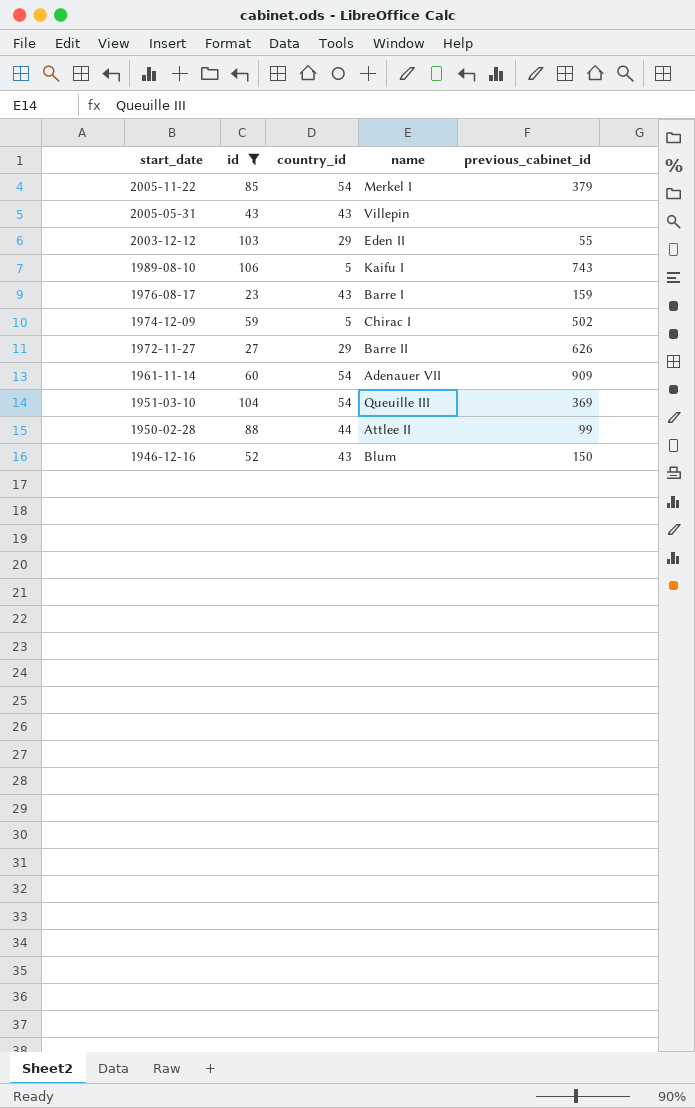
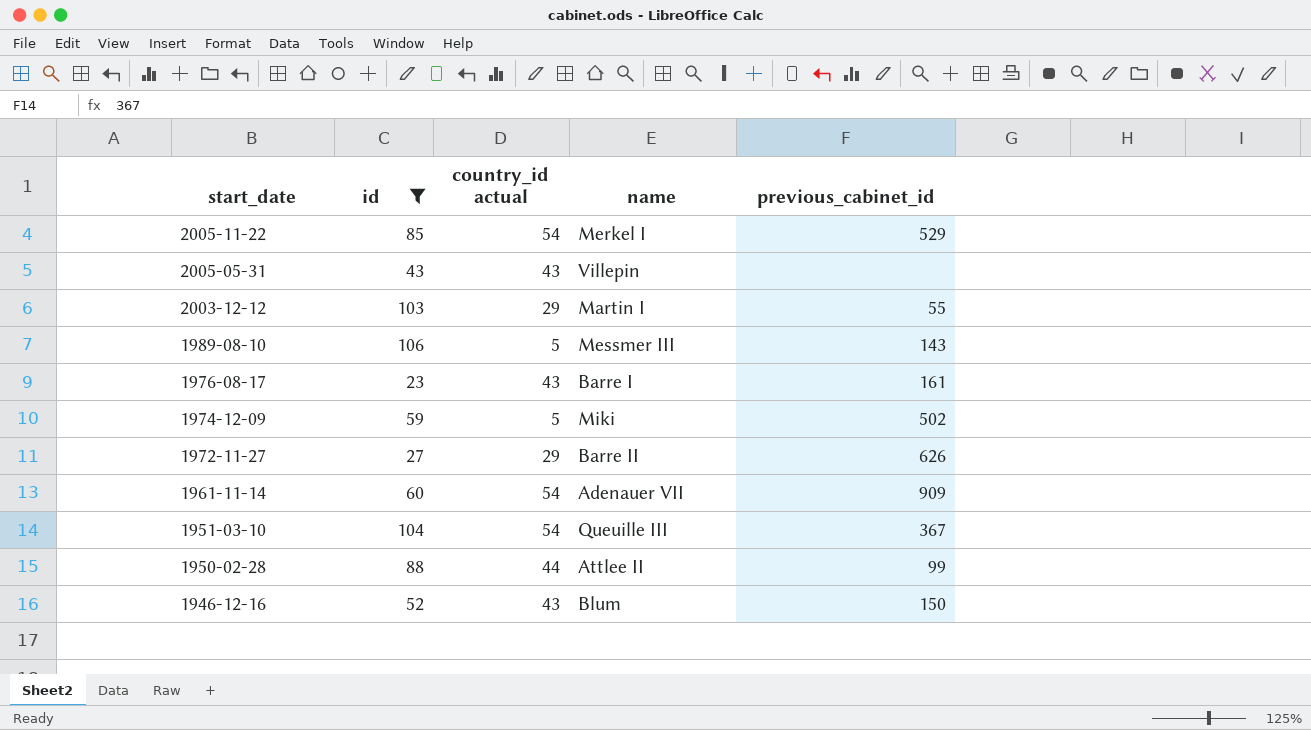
column name: country_id -> country_id actual
2005-11-22 | previous_cabinet_id: 379 -> 529
2003-12-12 | name: Eden II -> Martin I
1989-08-10 | name: Kaifu I -> Messmer III
1989-08-10 | previous_cabinet_id: 743 -> 143
1976-08-17 | previous_cabinet_id: 159 -> 161
1974-12-09 | name: Chirac I -> Miki
1951-03-10 | previous_cabinet_id: 369 -> 367

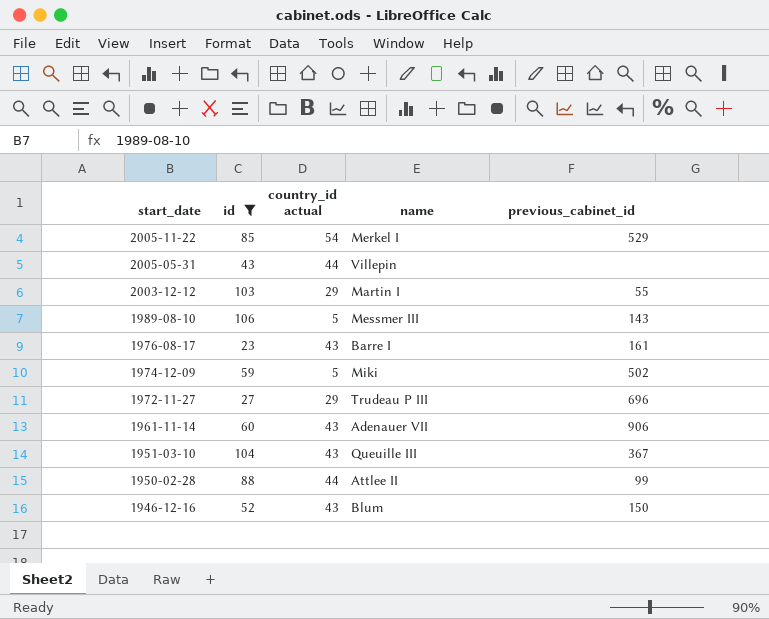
2005-05-31 | country_id actual: 43 -> 44
1972-11-27 | name: Barre II -> Trudeau P III
1972-11-27 | previous_cabinet_id: 626 -> 696
1961-11-14 | country_id actual: 54 -> 43
1961-11-14 | previous_cabinet_id: 909 -> 906
1951-03-10 | country_id actual: 54 -> 43

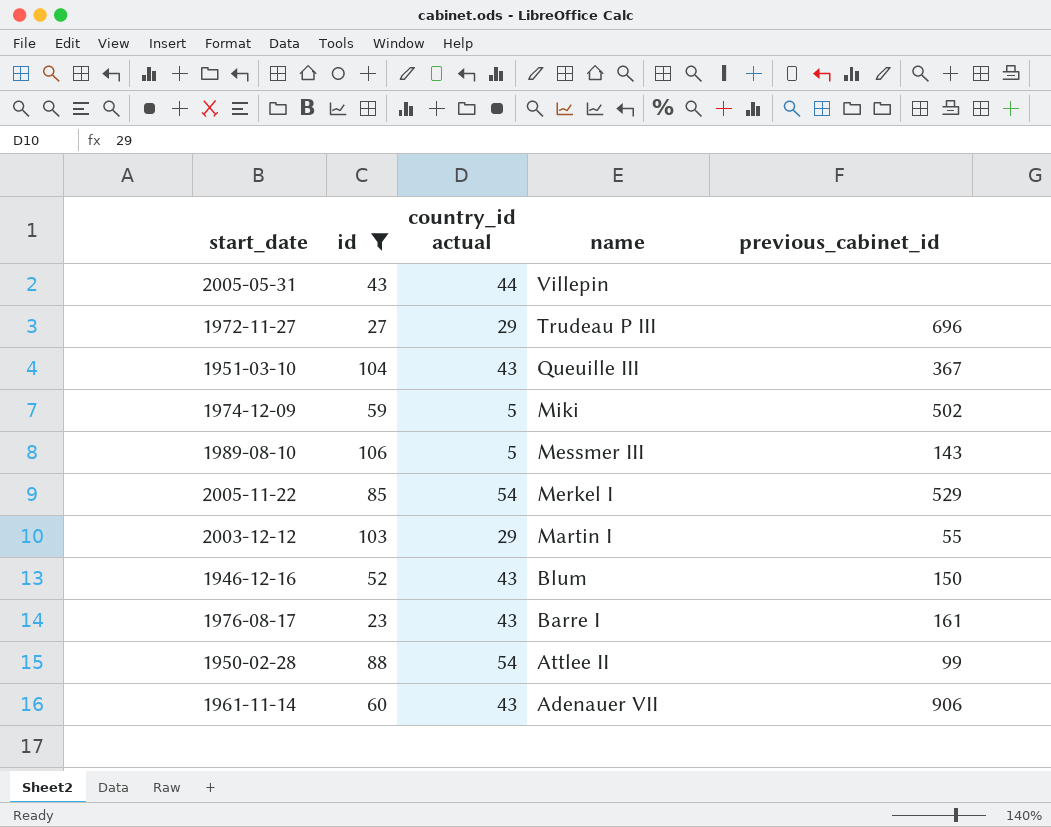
row order: start_date descending -> name descending
1950-02-28 | country_id actual: 44 -> 54

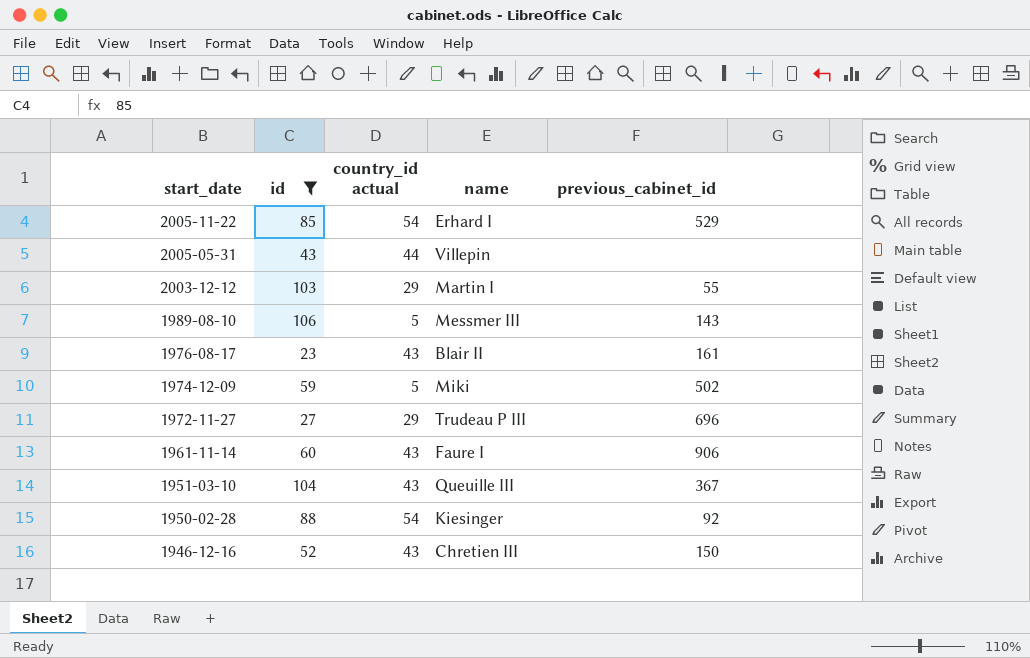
row order: name descending -> start_date descending
2005-11-22 | name: Merkel I -> Erhard I
1976-08-17 | name: Barre I -> Blair II
1961-11-14 | name: Adenauer VII -> Faure I
1950-02-28 | name: Attlee II -> Kiesinger
1950-02-28 | previous_cabinet_id: 99 -> 92
1946-12-16 | name: Blum -> Chretien III

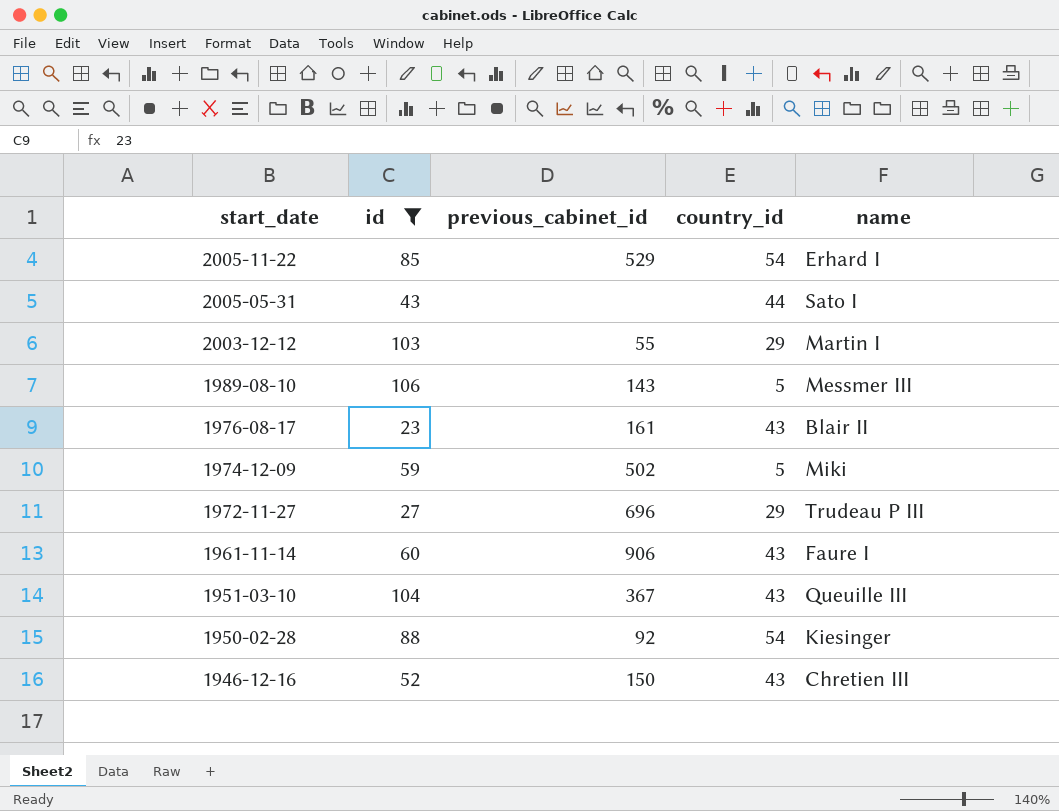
column previous_cabinet_id | position: 5 -> 3
column name: country_id actual -> country_id
2005-05-31 | name: Villepin -> Sato I

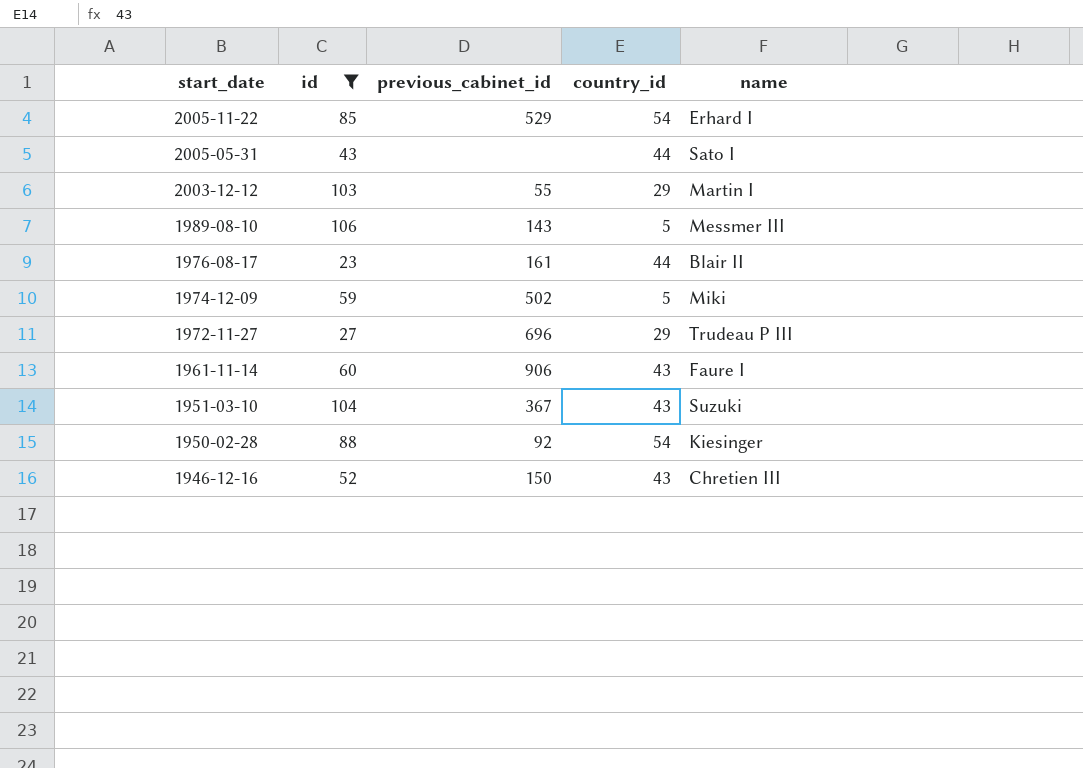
1976-08-17 | country_id: 43 -> 44
1951-03-10 | name: Queuille III -> Suzuki

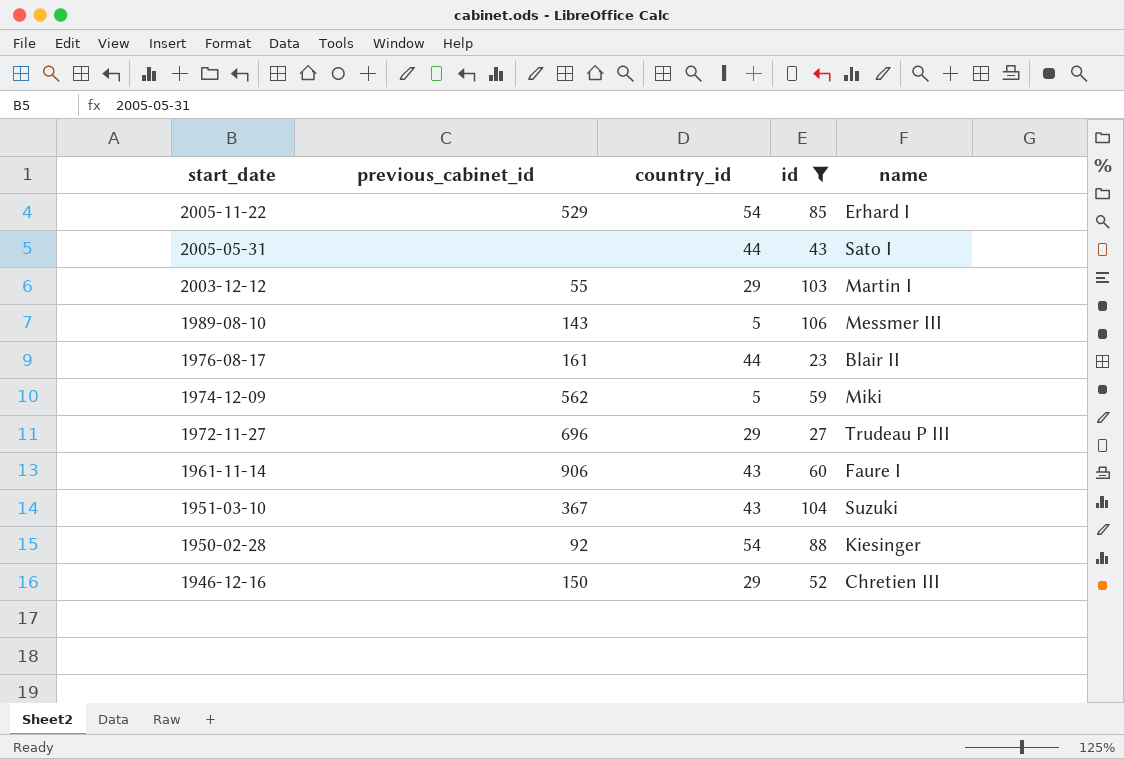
column id | position: 2 -> 4
1974-12-09 | previous_cabinet_id: 502 -> 562
1946-12-16 | country_id: 43 -> 29

